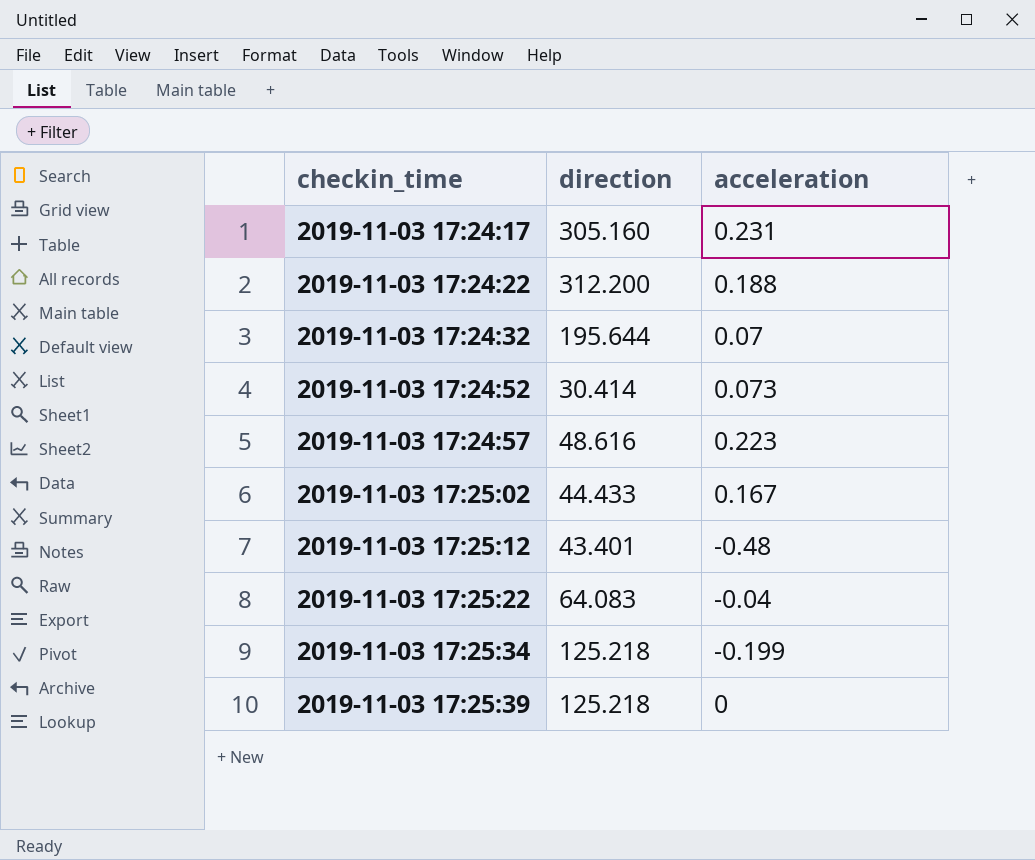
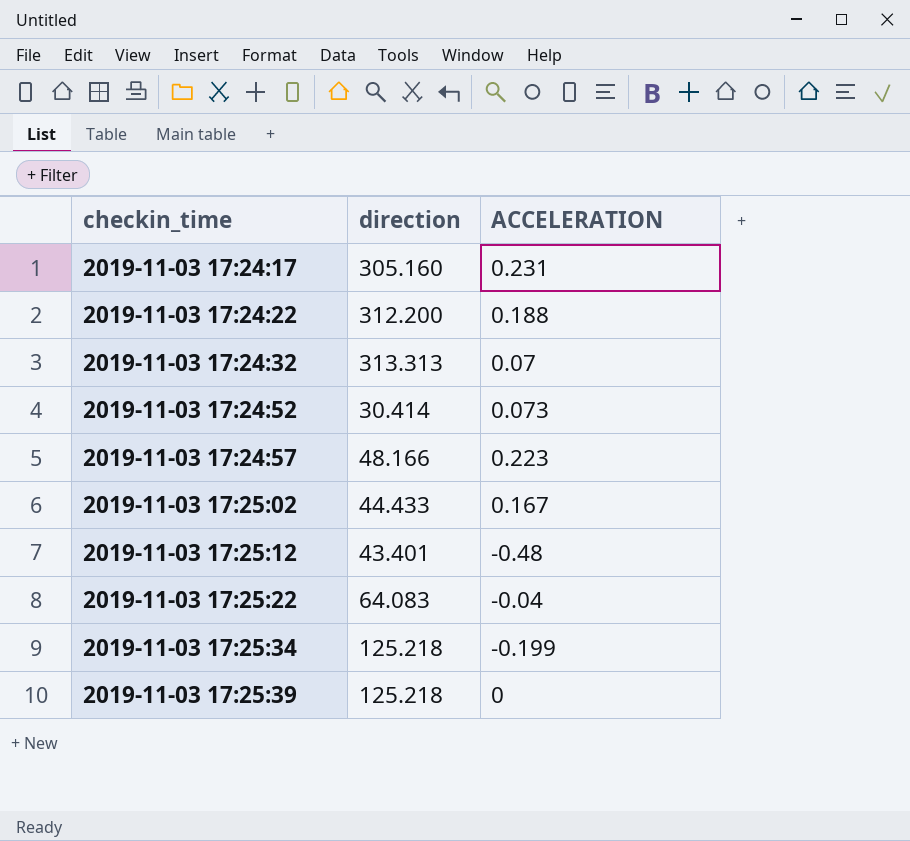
column name: acceleration -> ACCELERATION
2019-11-03 17:24:32 | direction: 195.644 -> 313.313
2019-11-03 17:24:57 | direction: 48.616 -> 48.166

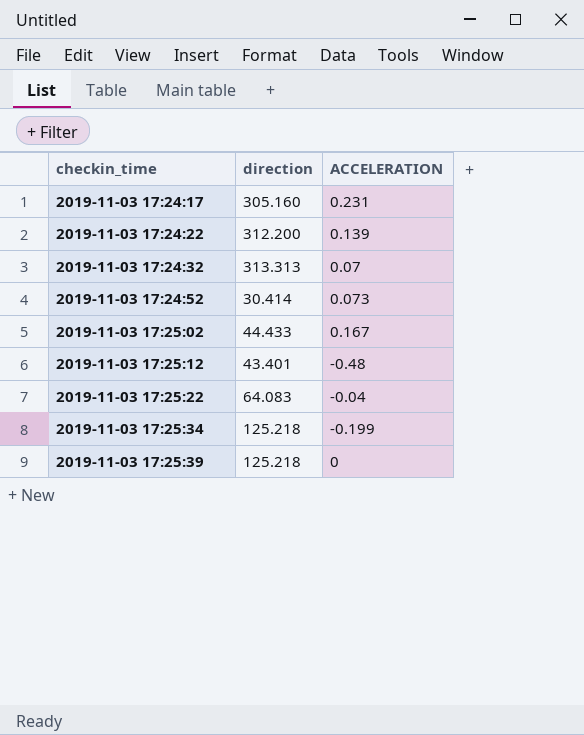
row 2019-11-03 17:24:57: 48.166 | 0.223 -> none
2019-11-03 17:24:22 | ACCELERATION: 0.188 -> 0.139

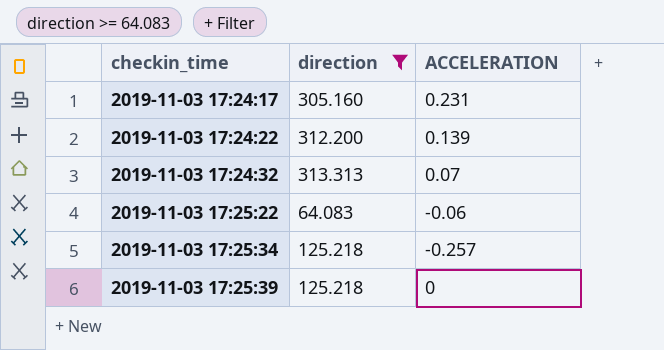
filter: none -> direction >= 64.083
2019-11-03 17:25:22 | ACCELERATION: -0.04 -> -0.06
2019-11-03 17:25:34 | ACCELERATION: -0.199 -> -0.257

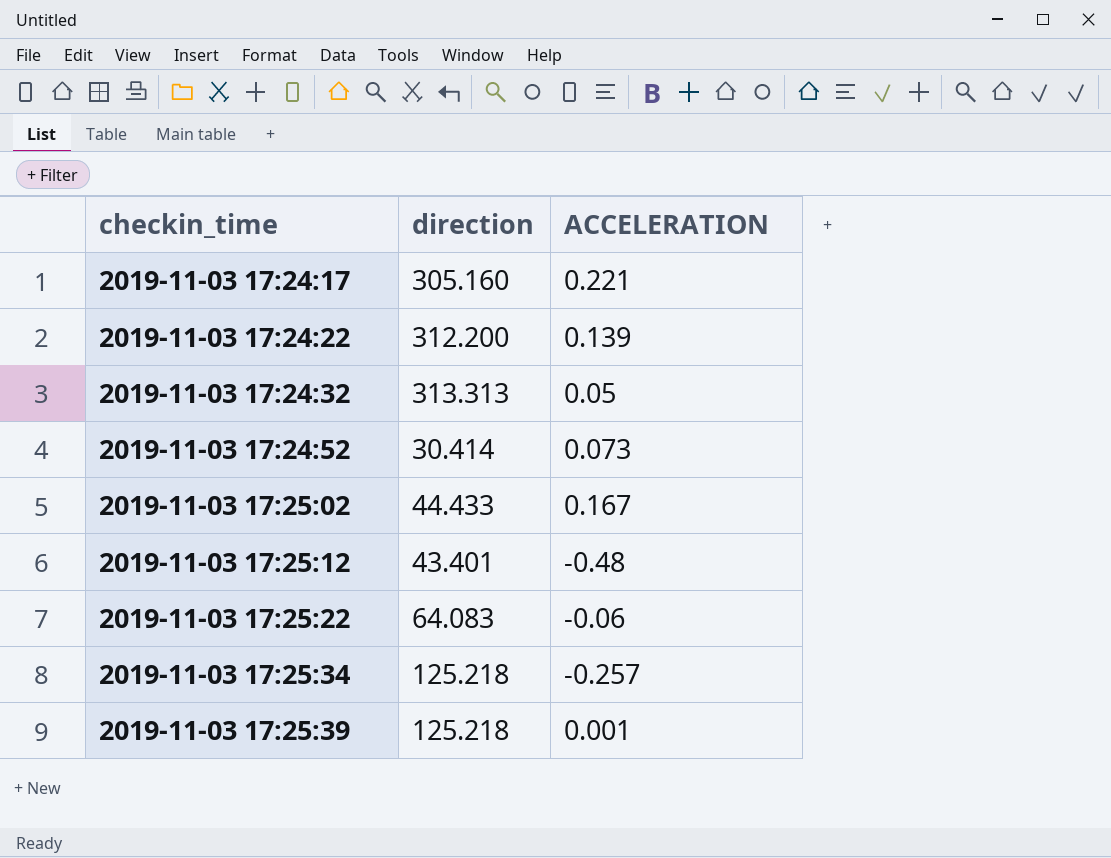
filter: direction >= 64.083 -> none
2019-11-03 17:24:17 | ACCELERATION: 0.231 -> 0.221
2019-11-03 17:24:32 | ACCELERATION: 0.07 -> 0.05
2019-11-03 17:25:39 | ACCELERATION: 0 -> 0.001

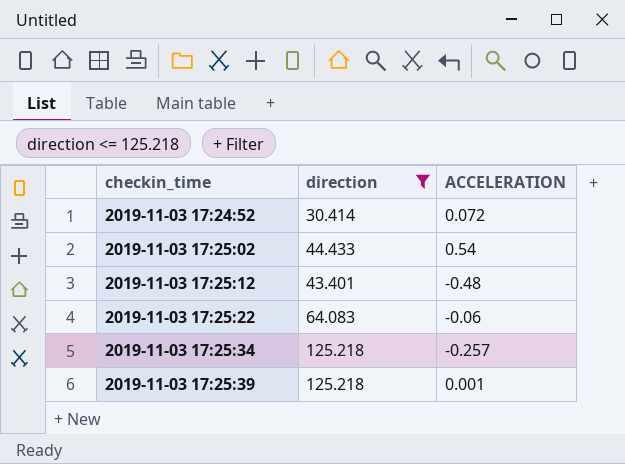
filter: none -> direction <= 125.218
2019-11-03 17:24:52 | ACCELERATION: 0.073 -> 0.072
2019-11-03 17:25:02 | ACCELERATION: 0.167 -> 0.54

